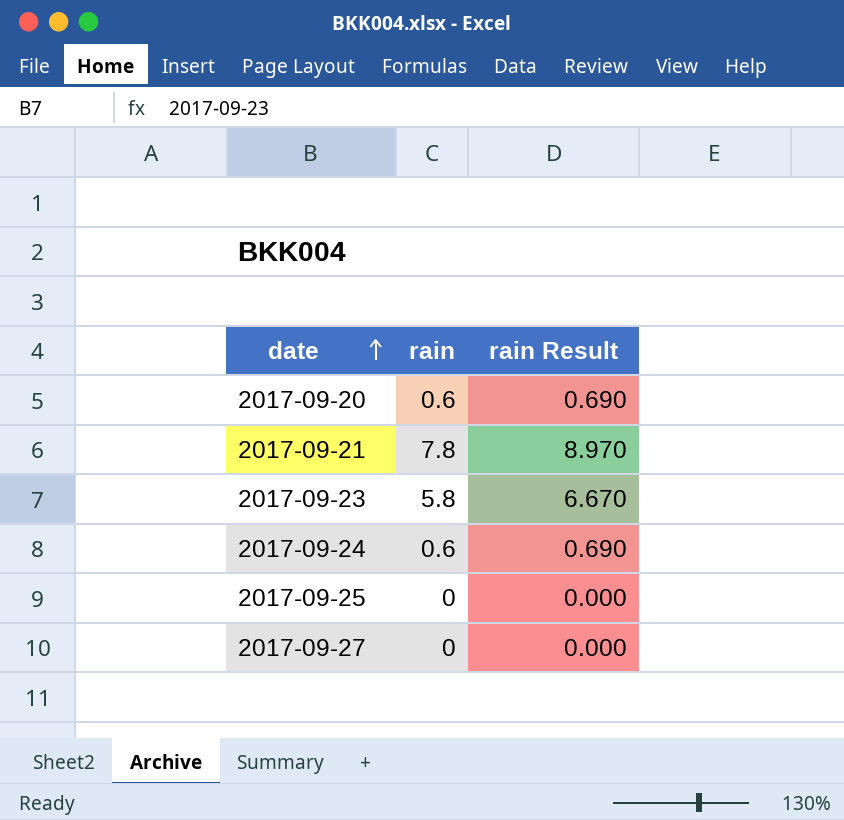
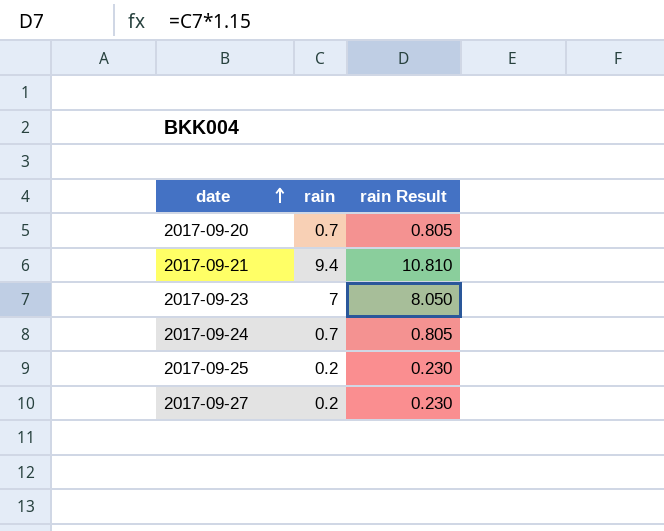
2017-09-20 | rain: 0.6 -> 0.7
2017-09-20 | rain Result: 0.690 -> 0.805
2017-09-21 | rain: 7.8 -> 9.4
2017-09-21 | rain Result: 8.970 -> 10.810
2017-09-23 | rain: 5.8 -> 7
2017-09-23 | rain Result: 6.670 -> 8.050
2017-09-24 | rain: 0.6 -> 0.7
2017-09-24 | rain Result: 0.690 -> 0.805
2017-09-25 | rain: 0 -> 0.2
2017-09-25 | rain Result: 0.000 -> 0.230
2017-09-27 | rain: 0 -> 0.2
2017-09-27 | rain Result: 0.000 -> 0.230

